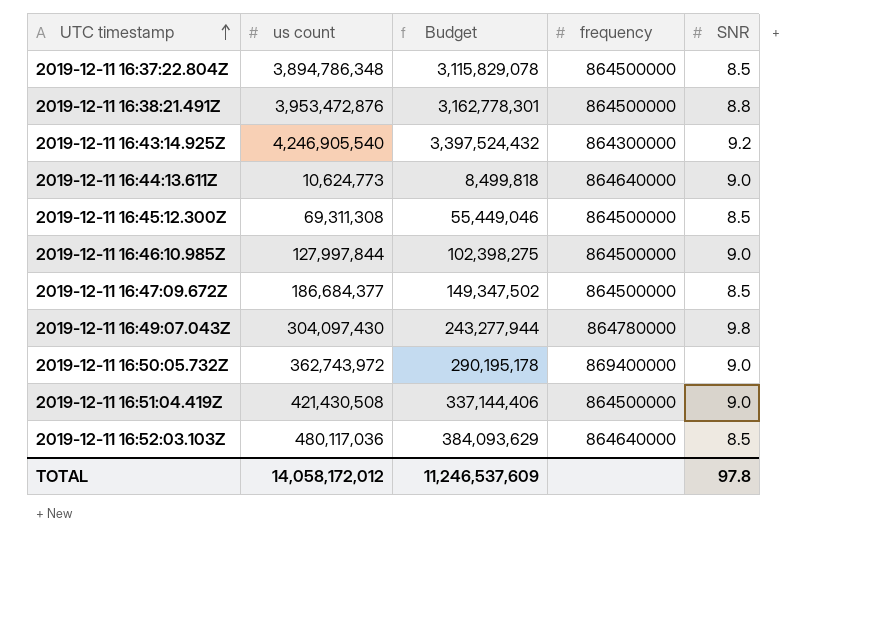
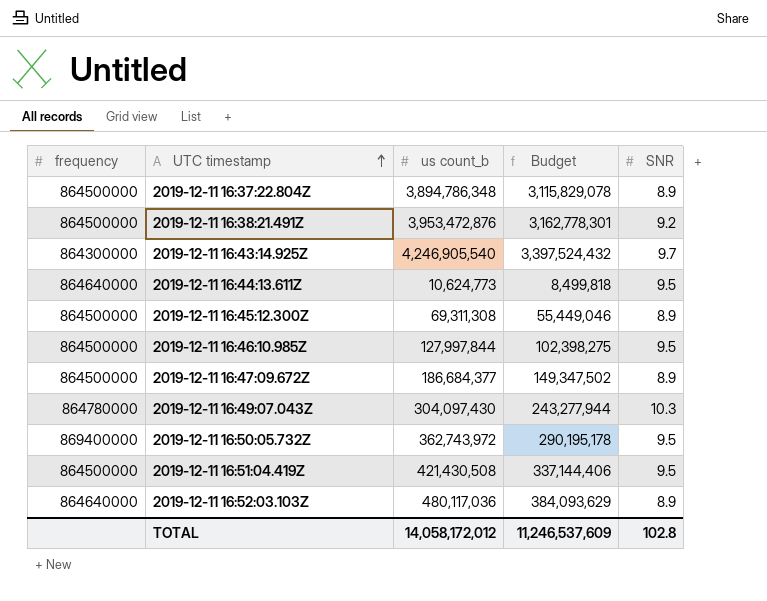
column frequency | position: 4 -> 1
column name: us count -> us count_b
2019-12-11 16:37:22.804Z | SNR: 8.5 -> 8.9
2019-12-11 16:38:21.491Z | SNR: 8.8 -> 9.2
2019-12-11 16:43:14.925Z | SNR: 9.2 -> 9.7
2019-12-11 16:44:13.611Z | SNR: 9.0 -> 9.5
2019-12-11 16:45:12.300Z | SNR: 8.5 -> 8.9
2019-12-11 16:46:10.985Z | SNR: 9.0 -> 9.5
2019-12-11 16:47:09.672Z | SNR: 8.5 -> 8.9
2019-12-11 16:49:07.043Z | SNR: 9.8 -> 10.3
2019-12-11 16:50:05.732Z | SNR: 9.0 -> 9.5
2019-12-11 16:51:04.419Z | SNR: 9.0 -> 9.5
2019-12-11 16:52:03.103Z | SNR: 8.5 -> 8.9
TOTAL | SNR: 97.8 -> 102.8

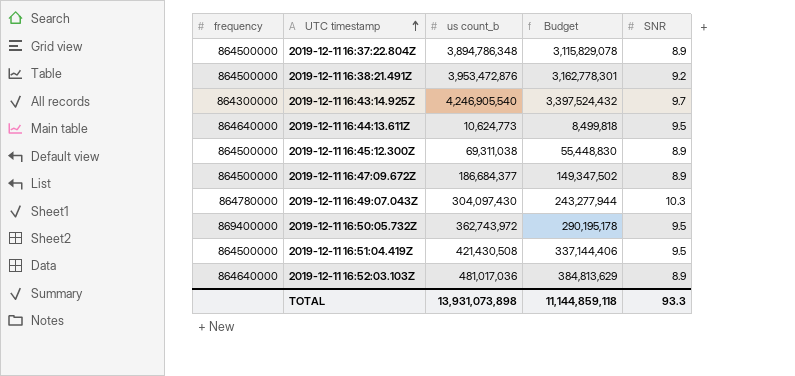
row 2019-12-11 16:46:10.985Z: 864500000 | 127,997,844 | 102,398,275 | 9.5 -> none
2019-12-11 16:45:12.300Z | us count_b: 69,311,308 -> 69,311,038
2019-12-11 16:45:12.300Z | Budget: 55,449,046 -> 55,448,830
2019-12-11 16:52:03.103Z | us count_b: 480,117,036 -> 481,017,036
2019-12-11 16:52:03.103Z | Budget: 384,093,629 -> 384,813,629
TOTAL | us count_b: 14,058,172,012 -> 13,931,073,898
TOTAL | Budget: 11,246,537,609 -> 11,144,859,118
TOTAL | SNR: 102.8 -> 93.3

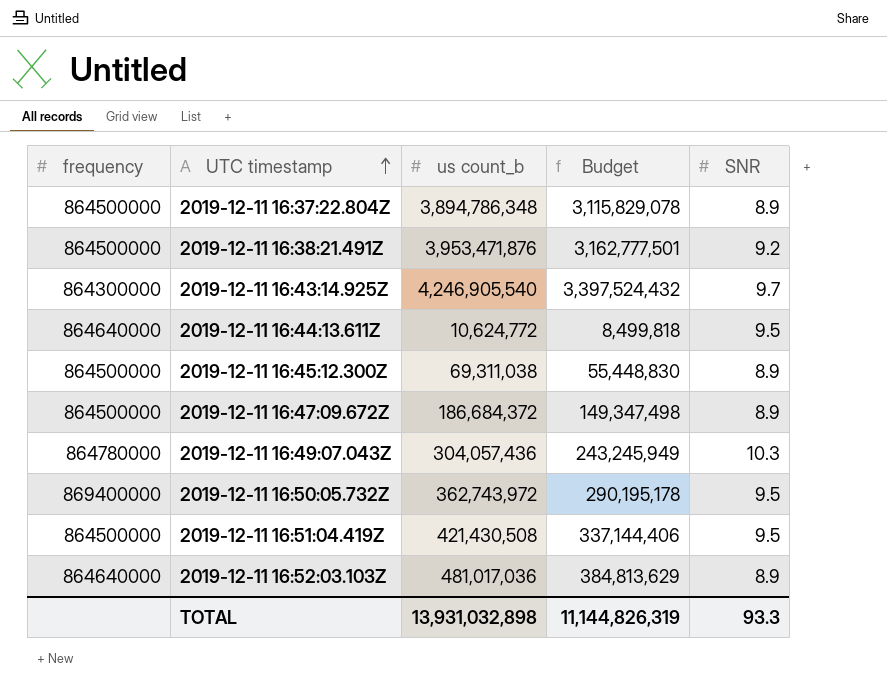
2019-12-11 16:38:21.491Z | us count_b: 3,953,472,876 -> 3,953,471,876
2019-12-11 16:38:21.491Z | Budget: 3,162,778,301 -> 3,162,777,501
2019-12-11 16:44:13.611Z | us count_b: 10,624,773 -> 10,624,772
2019-12-11 16:47:09.672Z | us count_b: 186,684,377 -> 186,684,372
2019-12-11 16:47:09.672Z | Budget: 149,347,502 -> 149,347,498
2019-12-11 16:49:07.043Z | us count_b: 304,097,430 -> 304,057,436
2019-12-11 16:49:07.043Z | Budget: 243,277,944 -> 243,245,949
TOTAL | us count_b: 13,931,073,898 -> 13,931,032,898
TOTAL | Budget: 11,144,859,118 -> 11,144,826,319

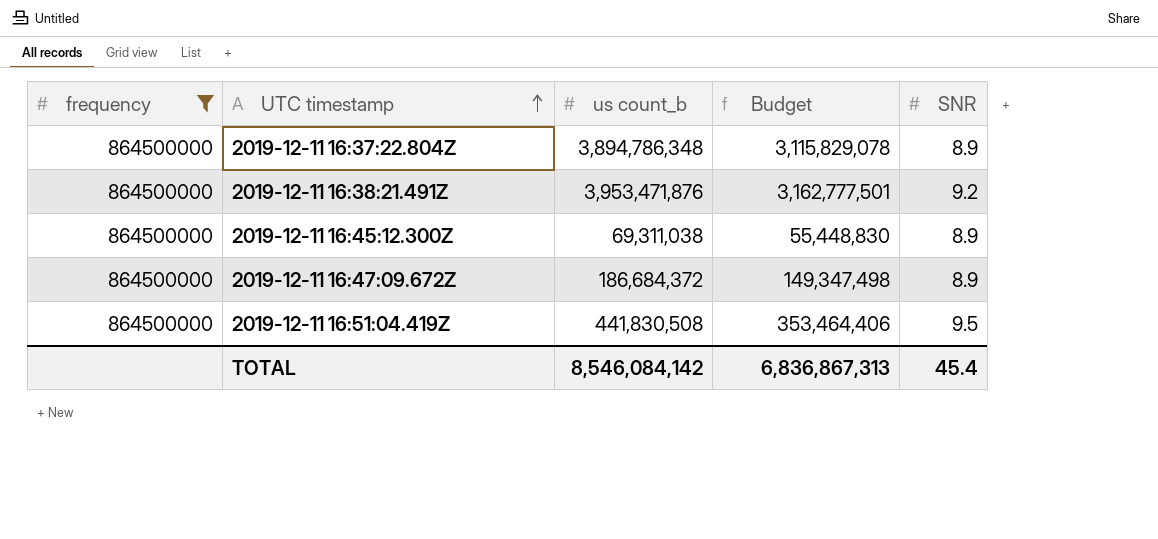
filter: none -> frequency = 864500000
2019-12-11 16:51:04.419Z | us count_b: 421,430,508 -> 441,830,508
2019-12-11 16:51:04.419Z | Budget: 337,144,406 -> 353,464,406
TOTAL | us count_b: 13,931,032,898 -> 8,546,084,142
TOTAL | Budget: 11,144,826,319 -> 6,836,867,313
TOTAL | SNR: 93.3 -> 45.4

